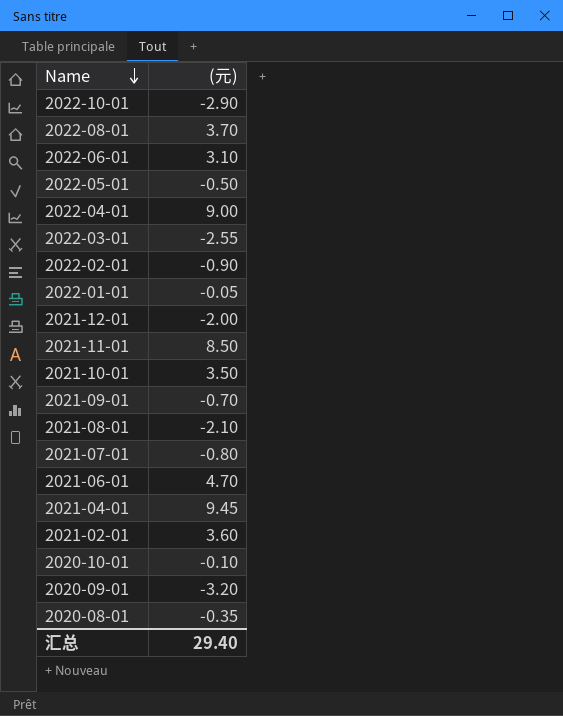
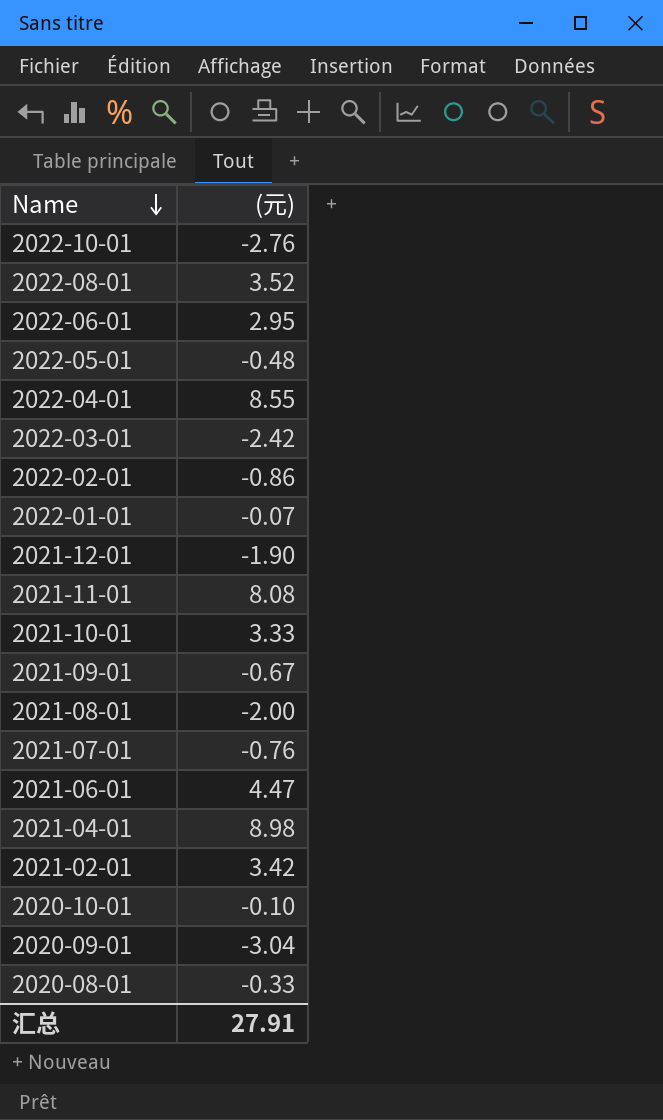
2022-10-01 | (元): -2.90 -> -2.76
2022-08-01 | (元): 3.70 -> 3.52
2022-06-01 | (元): 3.10 -> 2.95
2022-05-01 | (元): -0.50 -> -0.48
2022-04-01 | (元): 9.00 -> 8.55
2022-03-01 | (元): -2.55 -> -2.42
2022-02-01 | (元): -0.90 -> -0.86
2022-01-01 | (元): -0.05 -> -0.07
2021-12-01 | (元): -2.00 -> -1.90
2021-11-01 | (元): 8.50 -> 8.08
2021-10-01 | (元): 3.50 -> 3.33
2021-09-01 | (元): -0.70 -> -0.67
2021-08-01 | (元): -2.10 -> -2.00
2021-07-01 | (元): -0.80 -> -0.76
2021-06-01 | (元): 4.70 -> 4.47
2021-04-01 | (元): 9.45 -> 8.98
2021-02-01 | (元): 3.60 -> 3.42
2020-09-01 | (元): -3.20 -> -3.04
2020-08-01 | (元): -0.35 -> -0.33
汇总 | (元): 29.40 -> 27.91

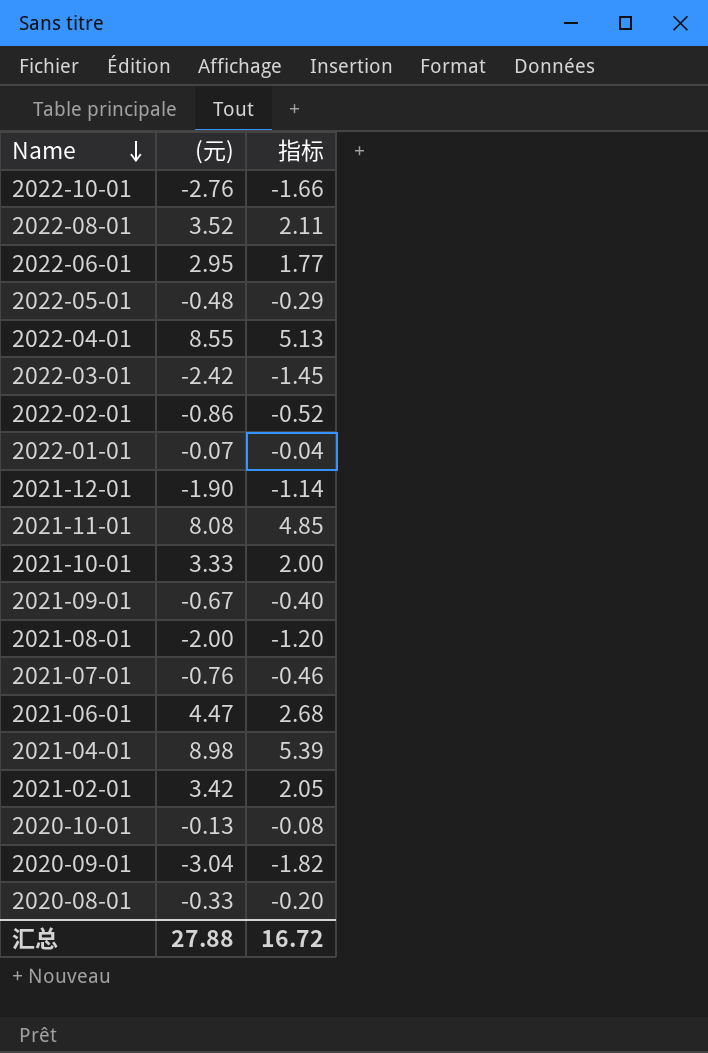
column 指标 | formula: none -> [(元)] * 0.6
2020-10-01 | (元): -0.10 -> -0.13
汇总 | (元): 27.91 -> 27.88

